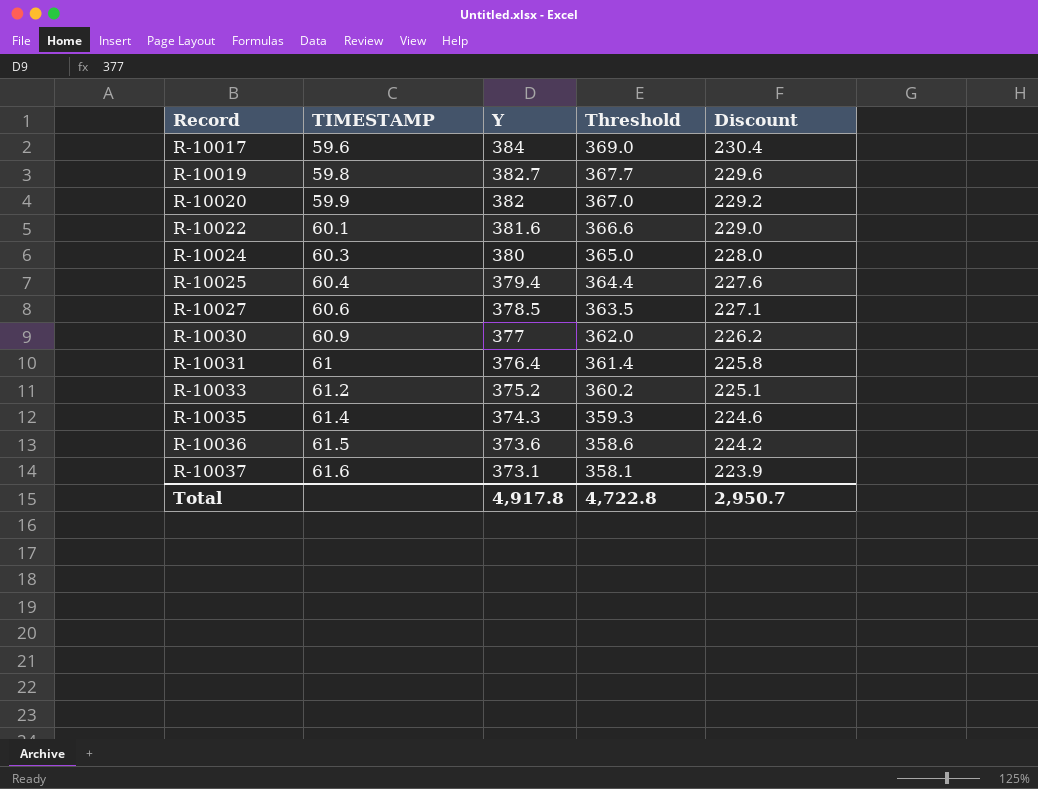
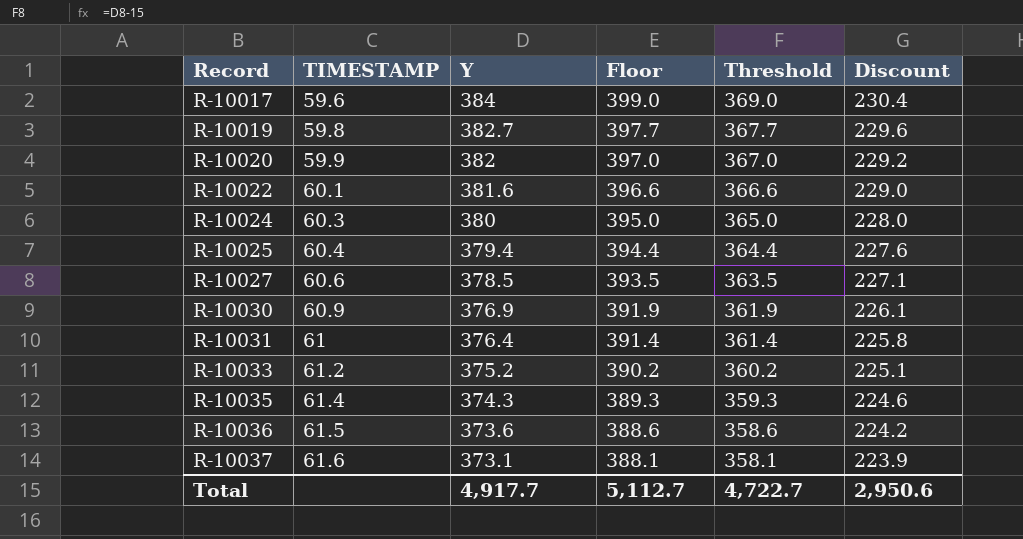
column Floor | formula: none -> [Y] + 15
R-10030 | Y: 377 -> 376.9
R-10030 | Threshold: 362.0 -> 361.9
R-10030 | Discount: 226.2 -> 226.1
Total | Y: 4,917.8 -> 4,917.7
Total | Threshold: 4,722.8 -> 4,722.7
Total | Discount: 2,950.7 -> 2,950.6

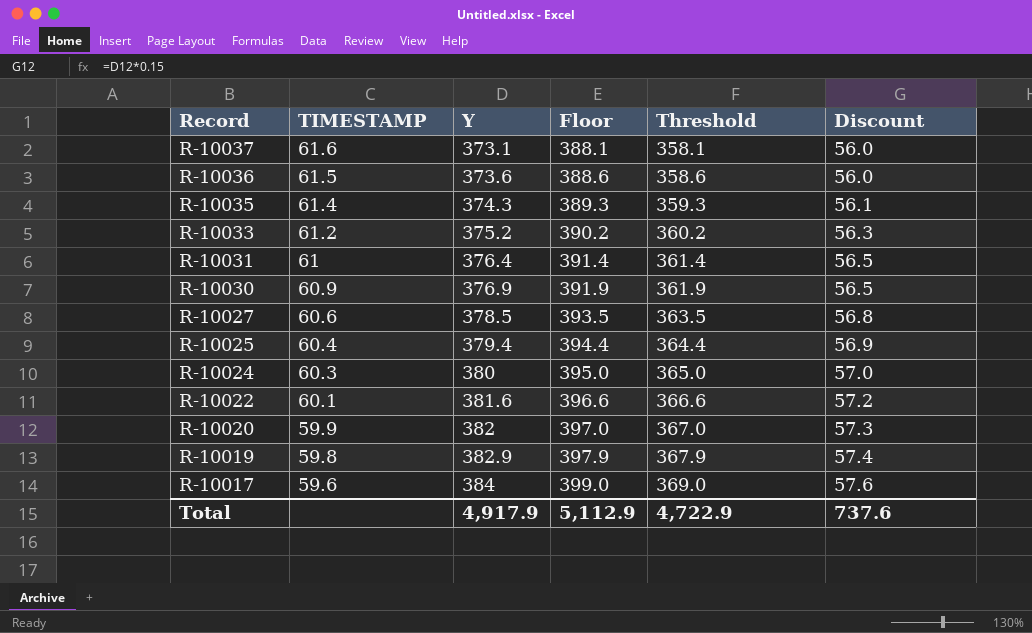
row order: Record ascending -> Record descending
column Discount | formula: [Y] * 0.6 -> [Y] * 0.15
R-10019 | Y: 382.7 -> 382.9
R-10019 | Floor: 397.7 -> 397.9
R-10019 | Threshold: 367.7 -> 367.9
Total | Y: 4,917.7 -> 4,917.9
Total | Floor: 5,112.7 -> 5,112.9
Total | Threshold: 4,722.7 -> 4,722.9
Total | Discount: 2,950.6 -> 737.6

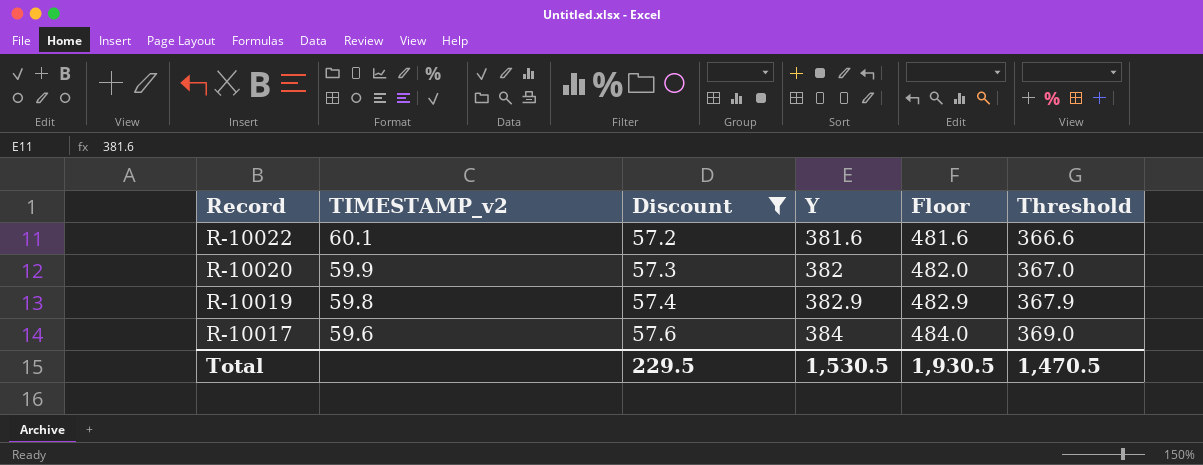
filter: none -> Discount >= 57.2
column name: TIMESTAMP -> TIMESTAMP_v2
column Discount | position: 6 -> 3
column Floor | formula: [Y] + 15 -> [Y] + 100
Total | Discount: 737.6 -> 229.5
Total | Y: 4,917.9 -> 1,530.5
Total | Floor: 5,112.9 -> 1,930.5
Total | Threshold: 4,722.9 -> 1,470.5

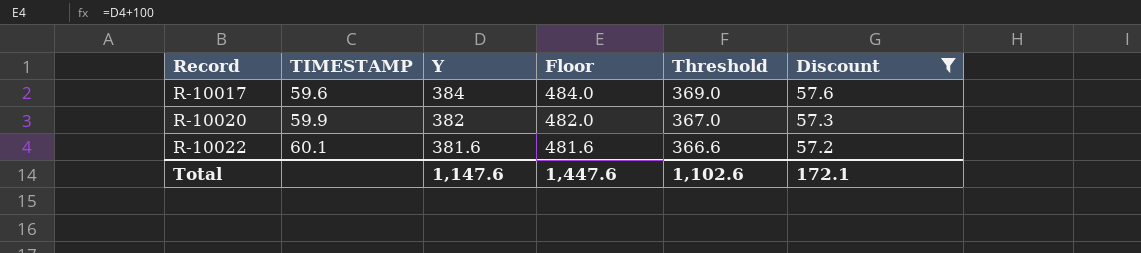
row order: Record descending -> Record ascending
column name: TIMESTAMP_v2 -> TIMESTAMP
column Discount | position: 3 -> 6
row R-10019: 59.8 | 57.4 | 382.9 | 482.9 | 367.9 -> none
Total | Y: 1,530.5 -> 1,147.6
Total | Floor: 1,930.5 -> 1,447.6
Total | Threshold: 1,470.5 -> 1,102.6
Total | Discount: 229.5 -> 172.1

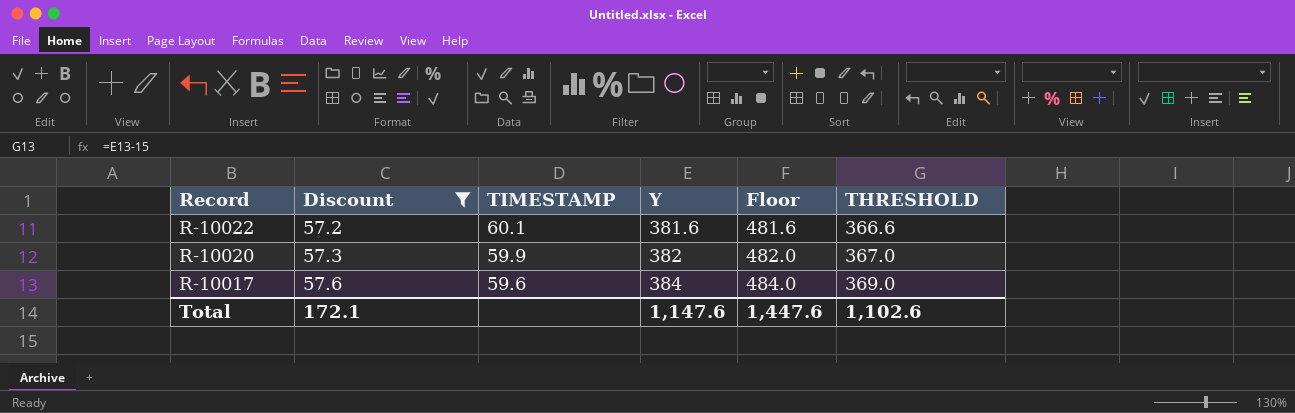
row order: Record ascending -> Record descending
column Discount | position: 6 -> 2
column name: Threshold -> THRESHOLD

